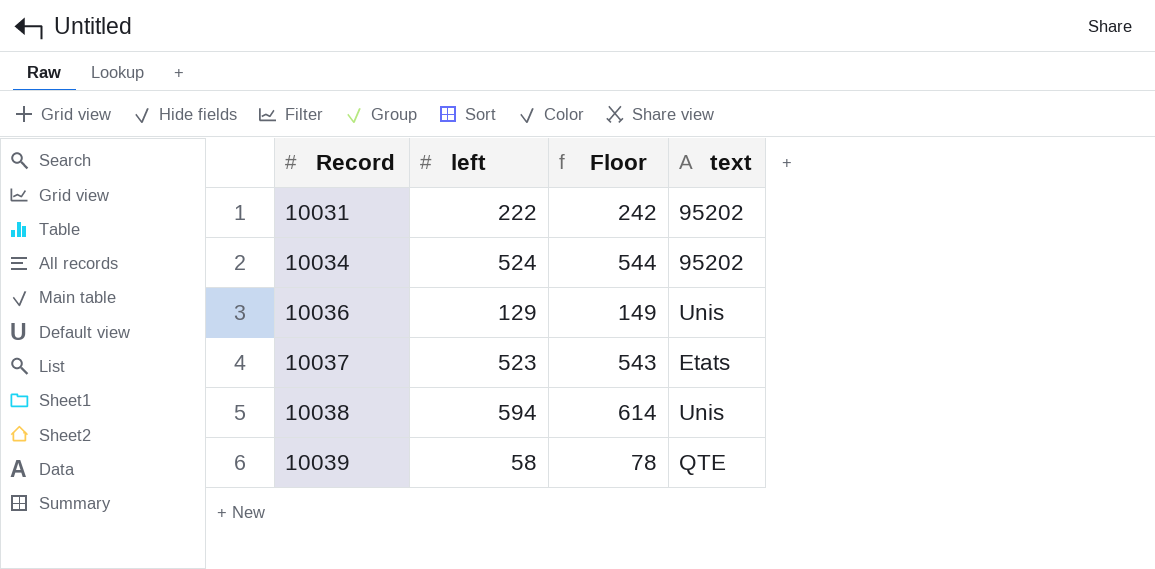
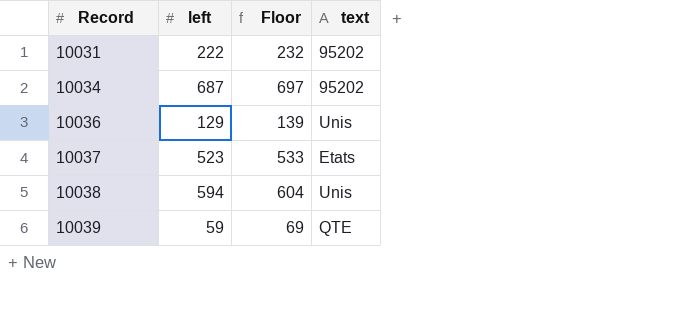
column Floor | formula: [left] + 20 -> [left] + 10
10034 | left: 524 -> 687
10039 | left: 58 -> 59

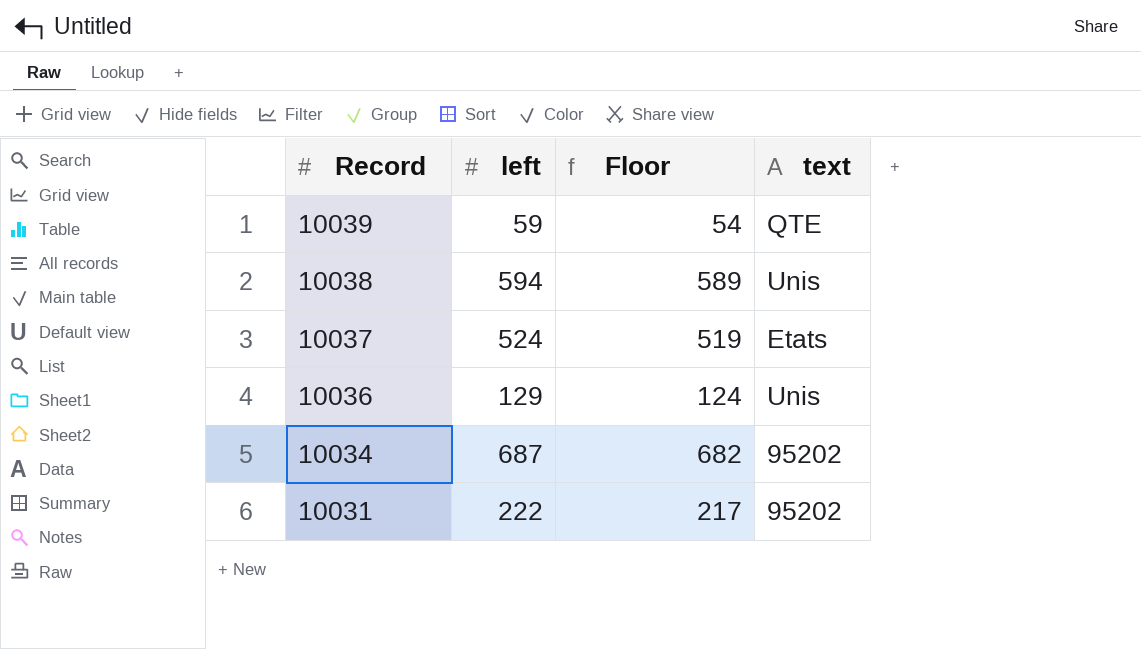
row order: Record ascending -> Record descending
column Floor | formula: [left] + 10 -> [left] - 5
10037 | left: 523 -> 524

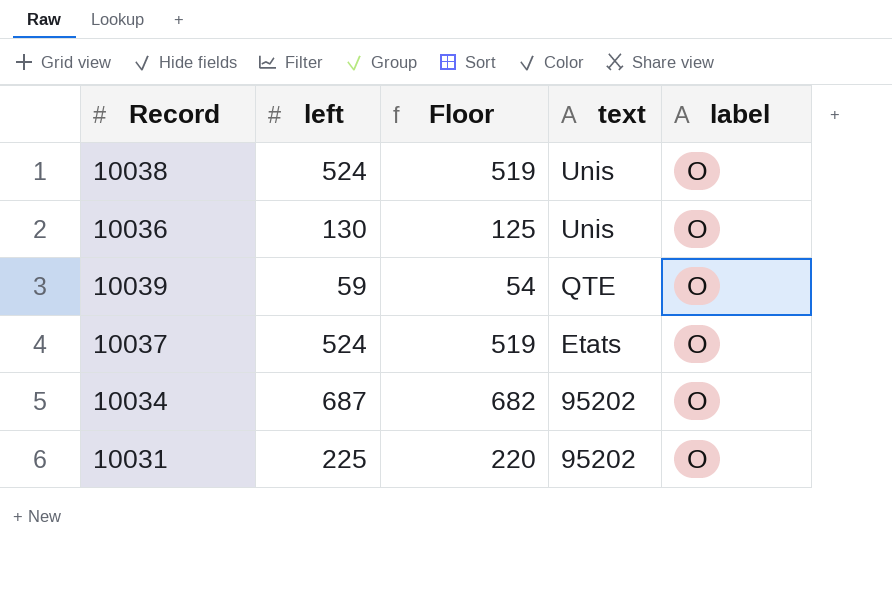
row order: Record descending -> text descending
column label | position: none -> 5
10038 | left: 594 -> 524
10038 | Floor: 589 -> 519
10036 | left: 129 -> 130
10036 | Floor: 124 -> 125
10031 | left: 222 -> 225
10031 | Floor: 217 -> 220

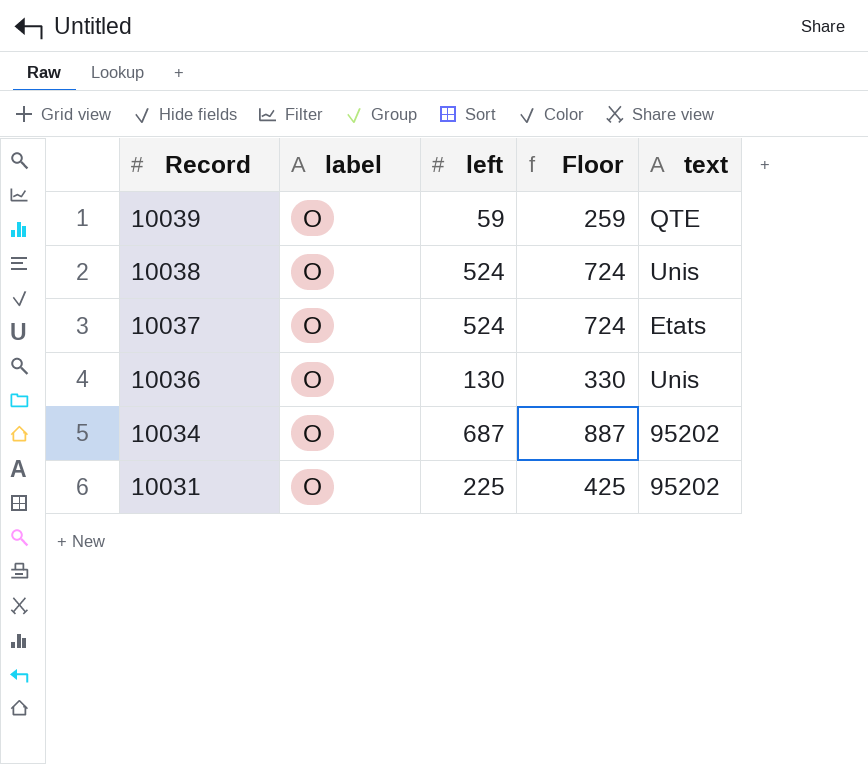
row order: text descending -> Record descending
column label | position: 5 -> 2
column Floor | formula: [left] - 5 -> [left] + 200

